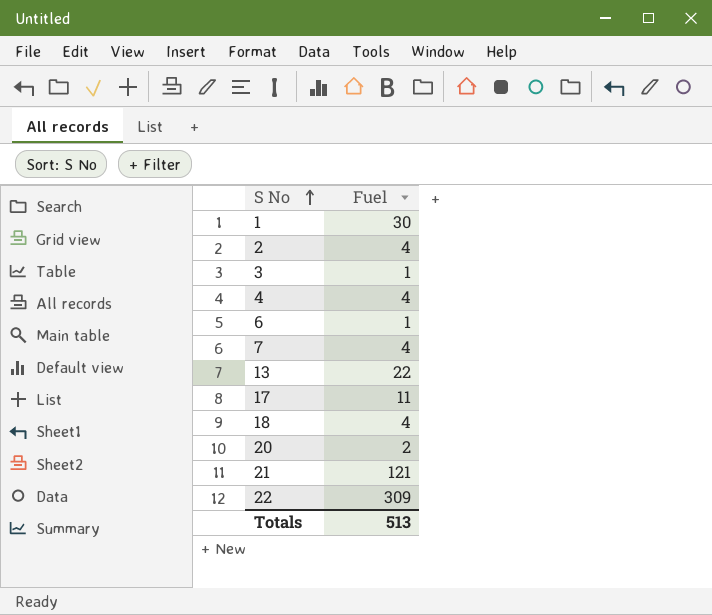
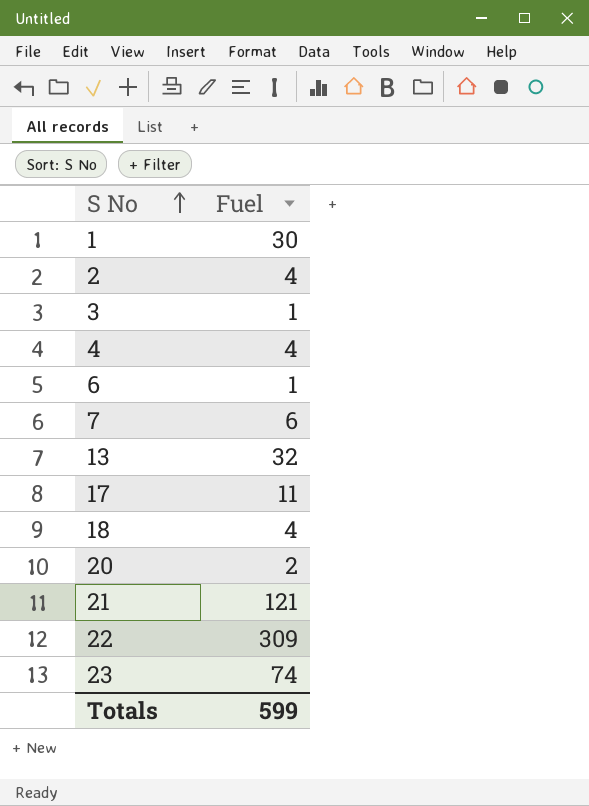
7 | Fuel: 4 -> 6
13 | Fuel: 22 -> 32
row 23: none -> 74
Totals | Fuel: 513 -> 599

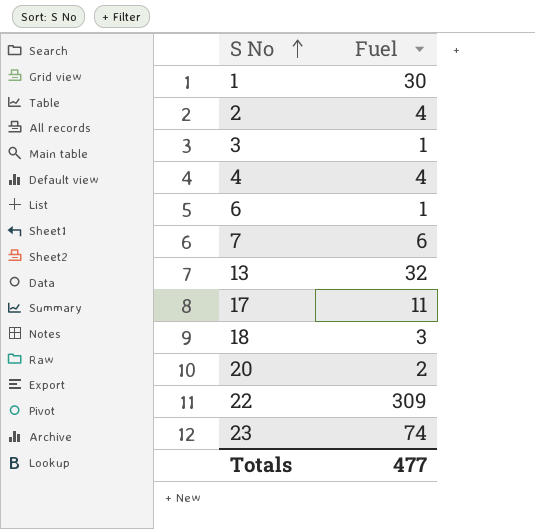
row 21: 121 -> none
18 | Fuel: 4 -> 3
Totals | Fuel: 599 -> 477

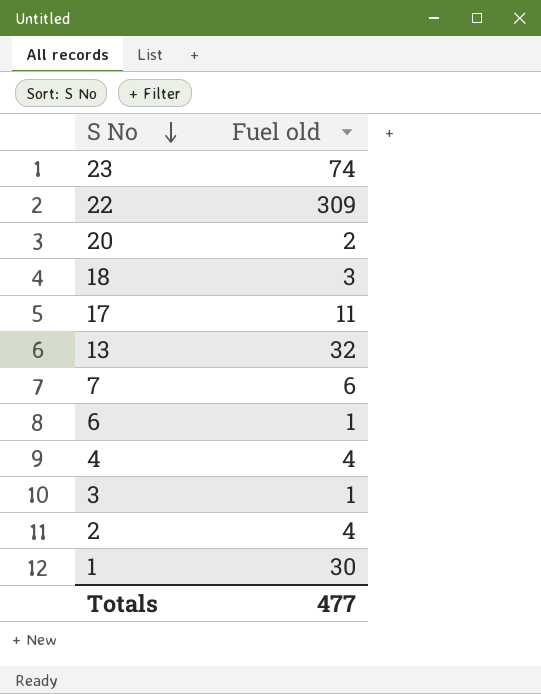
row order: S No ascending -> S No descending
column name: Fuel -> Fuel old

